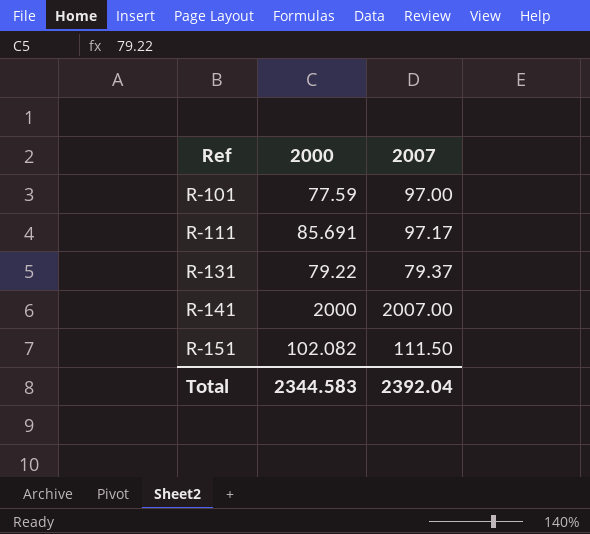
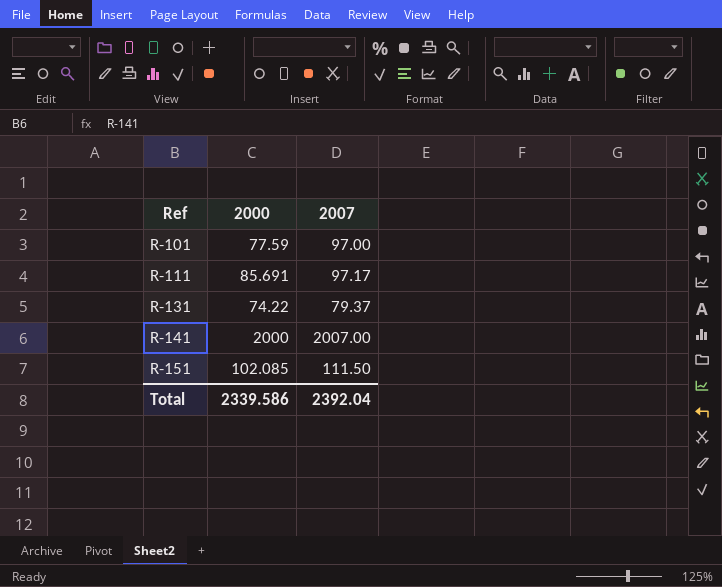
R-131 | 2000: 79.22 -> 74.22
R-151 | 2000: 102.082 -> 102.085
Total | 2000: 2344.583 -> 2339.586

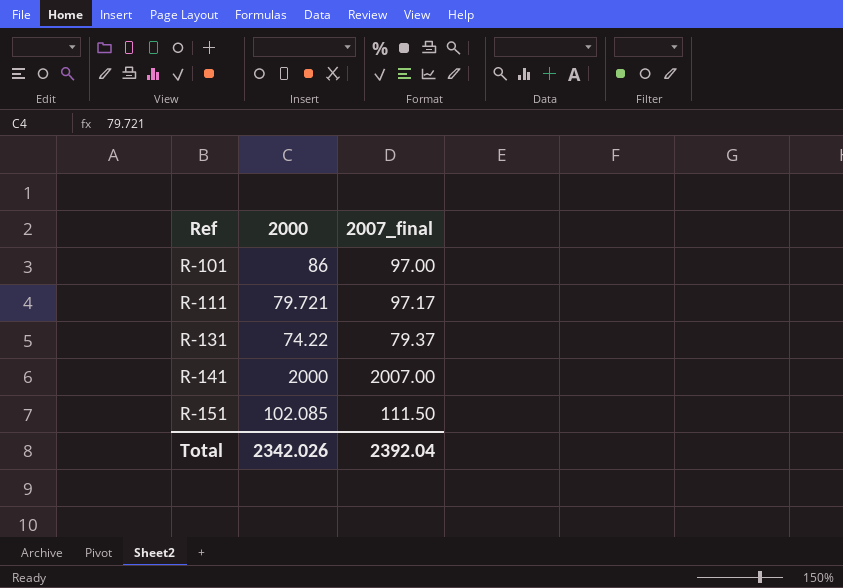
column name: 2007 -> 2007_final
R-101 | 2000: 77.59 -> 86
R-111 | 2000: 85.691 -> 79.721
Total | 2000: 2339.586 -> 2342.026

